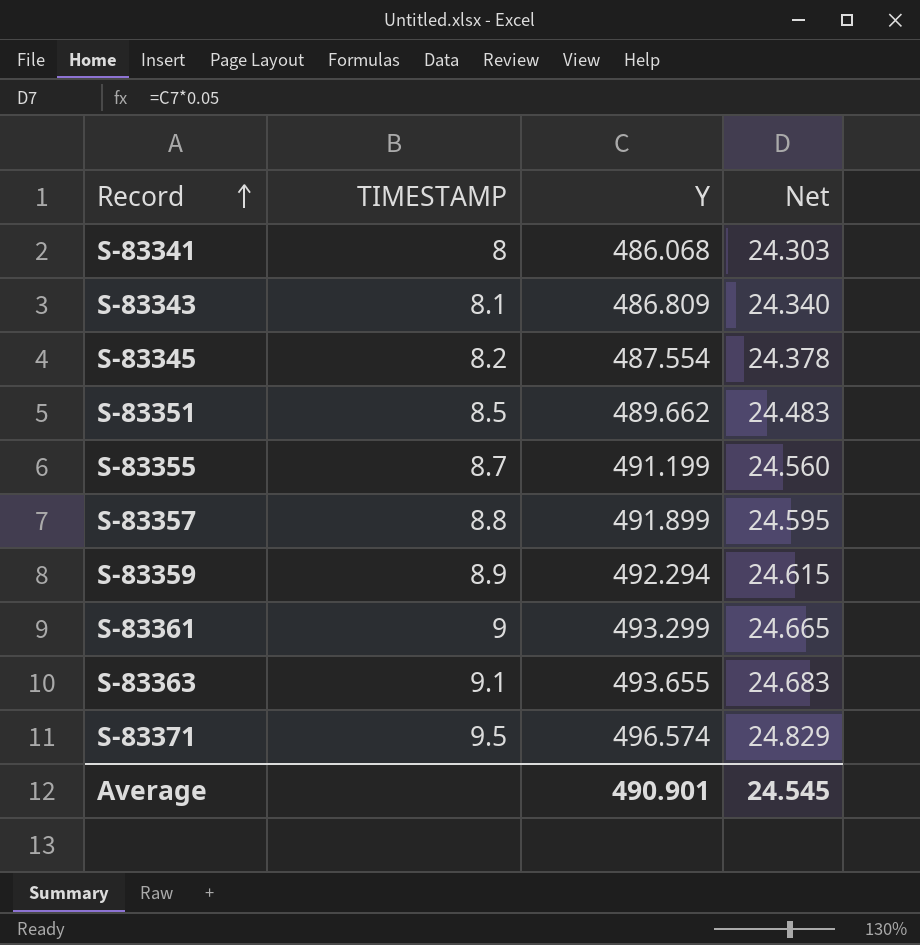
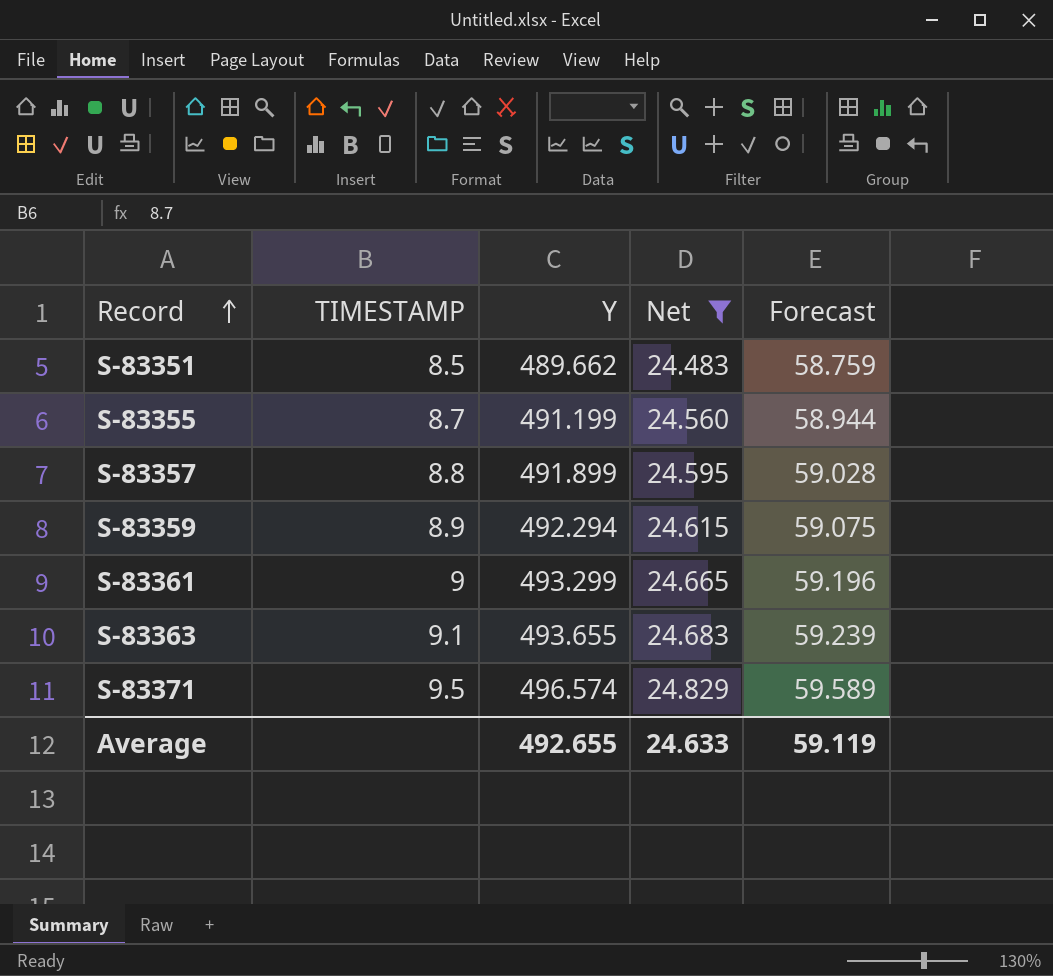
filter: none -> Net >= 24.483
column Forecast | formula: none -> [Y] * 0.12
Average | Y: 490.901 -> 492.655
Average | Net: 24.545 -> 24.633

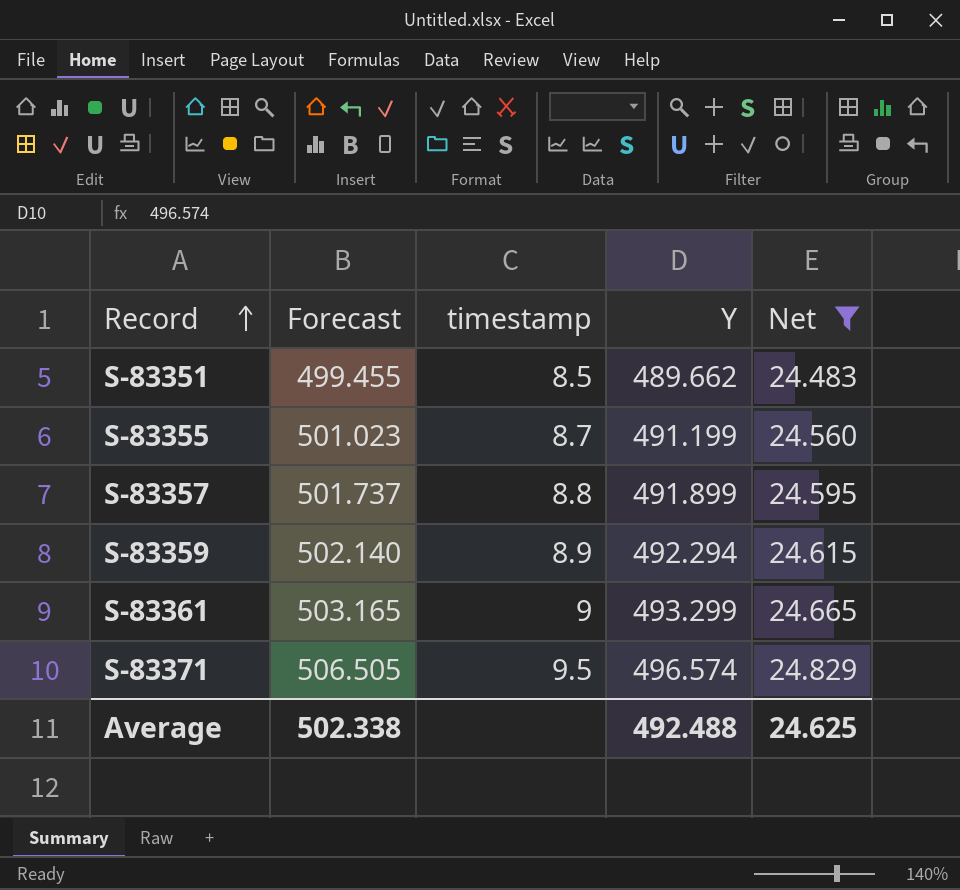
column Forecast | formula: [Y] * 0.12 -> [Y] * 1.02
column Forecast | position: 5 -> 2
column name: TIMESTAMP -> timestamp
row S-83363: 9.1 | 493.655 | 24.683 | 59.239 -> none
Average | Forecast: 59.119 -> 502.338
Average | Y: 492.655 -> 492.488
Average | Net: 24.633 -> 24.625

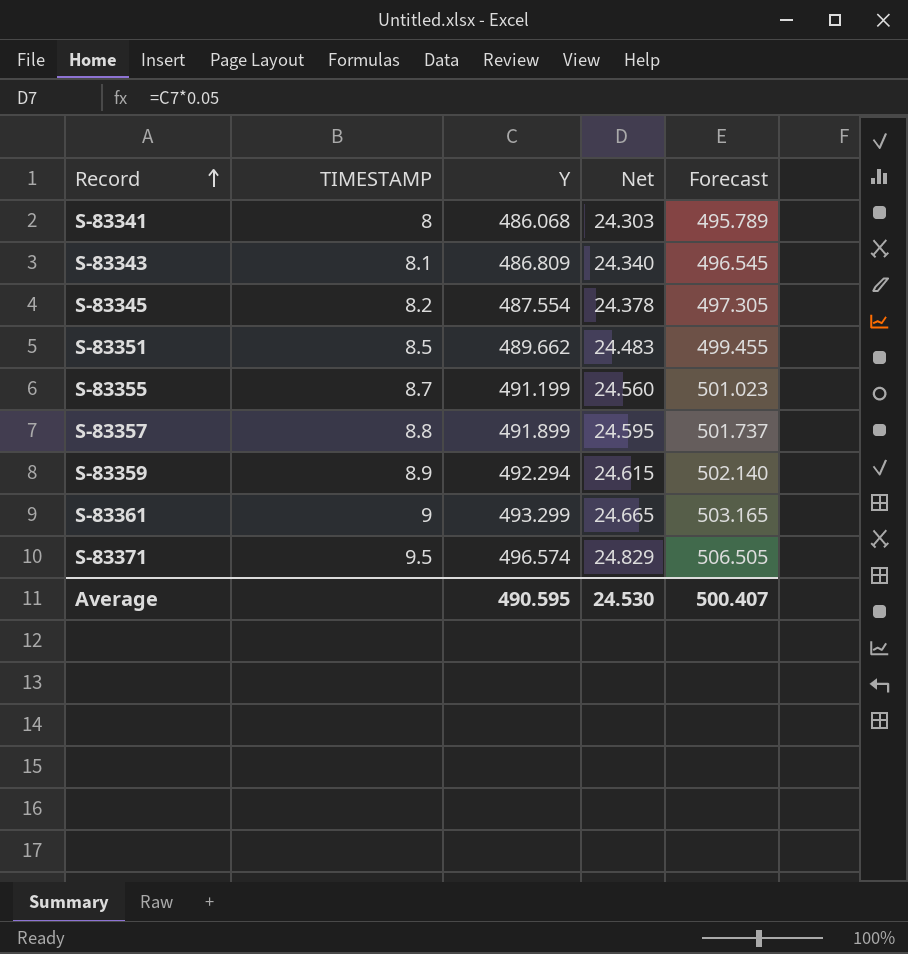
filter: Net >= 24.483 -> none
column name: timestamp -> TIMESTAMP
column Forecast | position: 2 -> 5
Average | Y: 492.488 -> 490.595
Average | Net: 24.625 -> 24.530
Average | Forecast: 502.338 -> 500.407

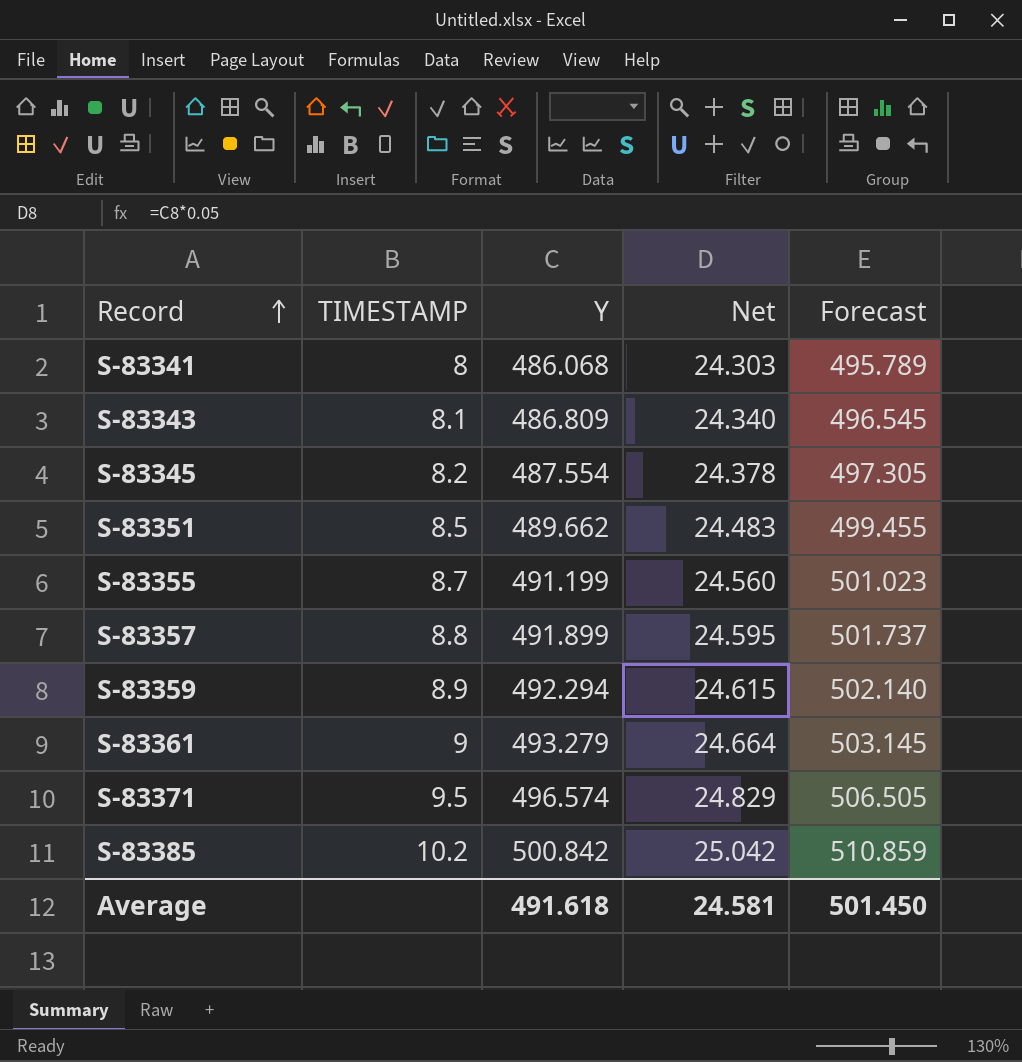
S-83361 | Y: 493.299 -> 493.279
S-83361 | Net: 24.665 -> 24.664
S-83361 | Forecast: 503.165 -> 503.145
row S-83385: none -> 10.2 | 500.842 | 25.042 | 510.859
Average | Y: 490.595 -> 491.618
Average | Net: 24.530 -> 24.581
Average | Forecast: 500.407 -> 501.450

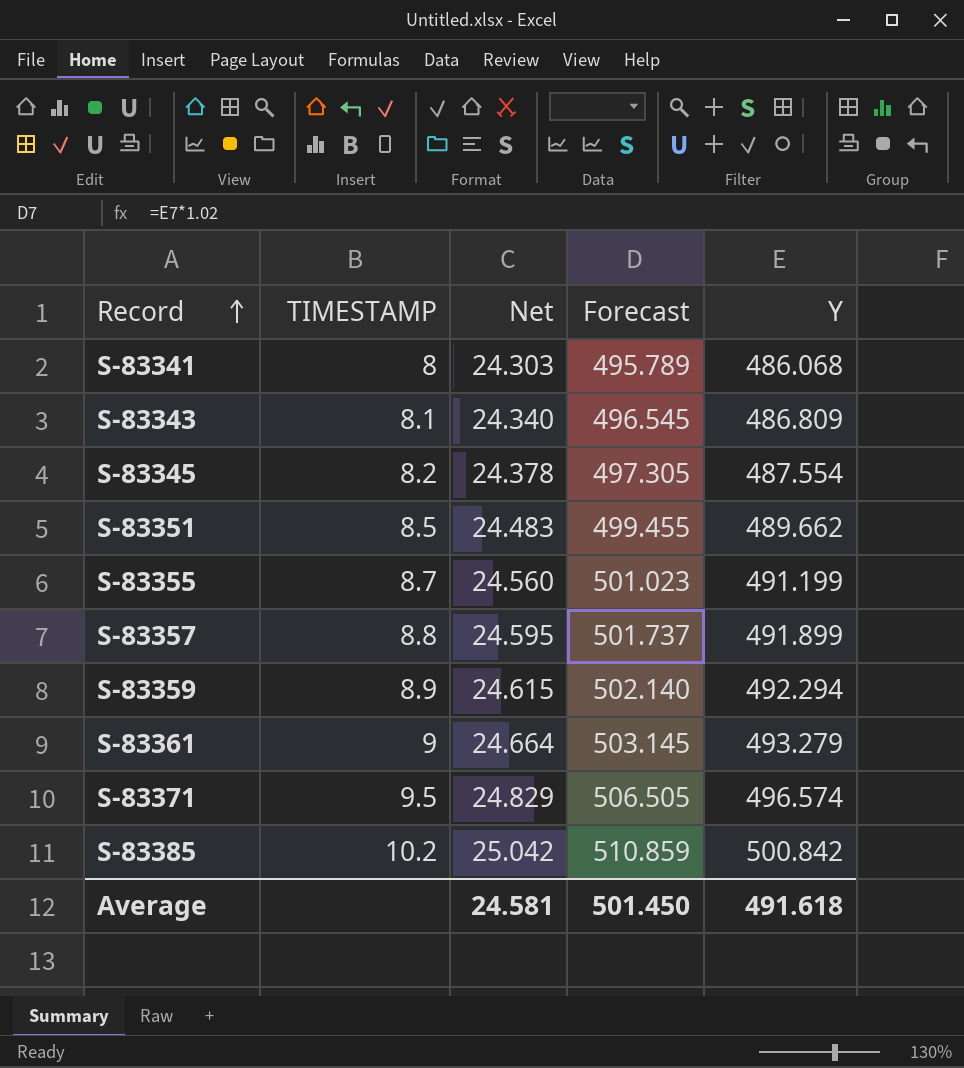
column Y | position: 3 -> 5

